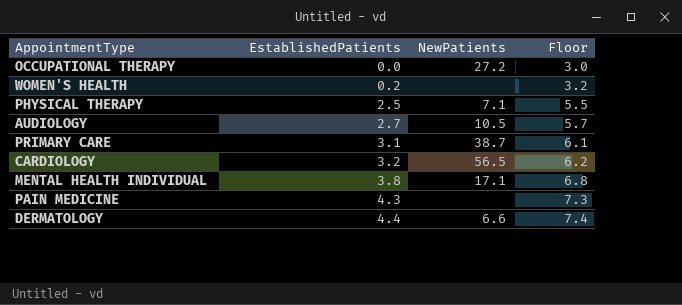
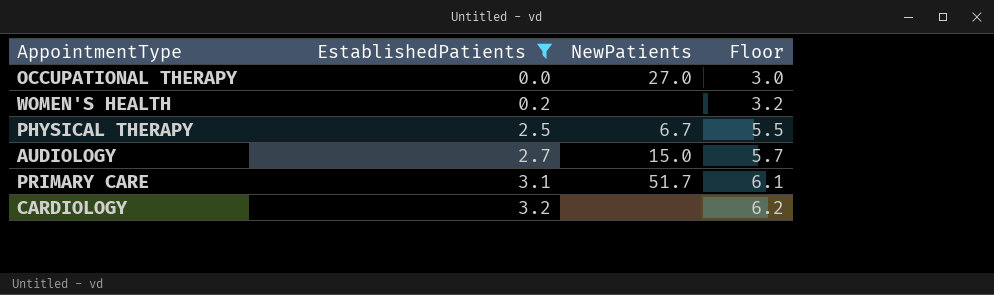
filter: none -> EstablishedPatients <= 3.2
OCCUPATIONAL THERAPY | NewPatients: 27.2 -> 27.0
PHYSICAL THERAPY | NewPatients: 7.1 -> 6.7
AUDIOLOGY | NewPatients: 10.5 -> 15.0
PRIMARY CARE | NewPatients: 38.7 -> 51.7
CARDIOLOGY | NewPatients: 56.5 -> none

